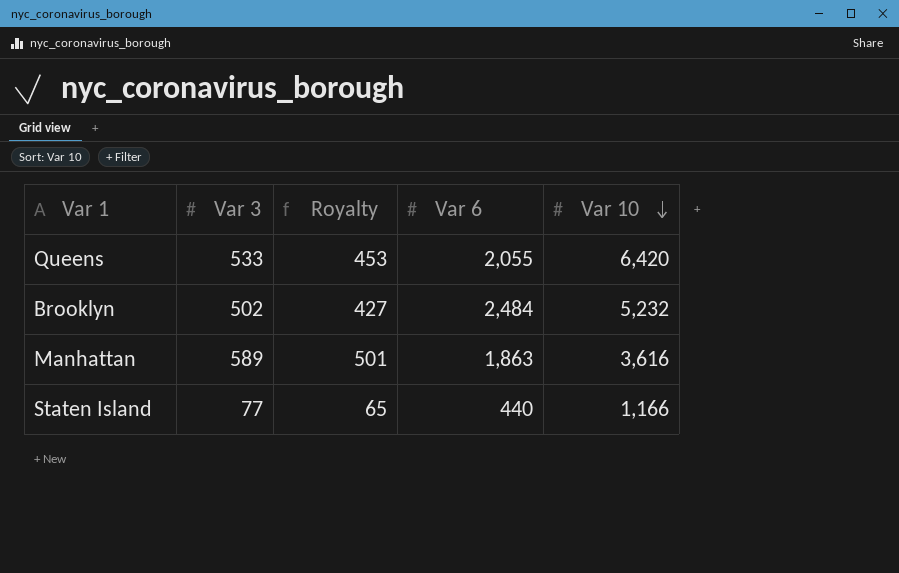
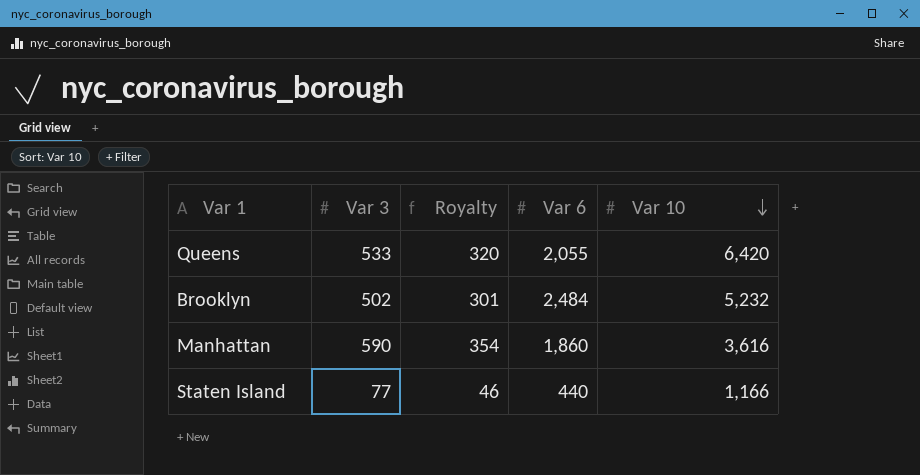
column Royalty | formula: [Var 3] * 0.85 -> [Var 3] * 0.6
Manhattan | Var 3: 589 -> 590
Manhattan | Var 6: 1,863 -> 1,860

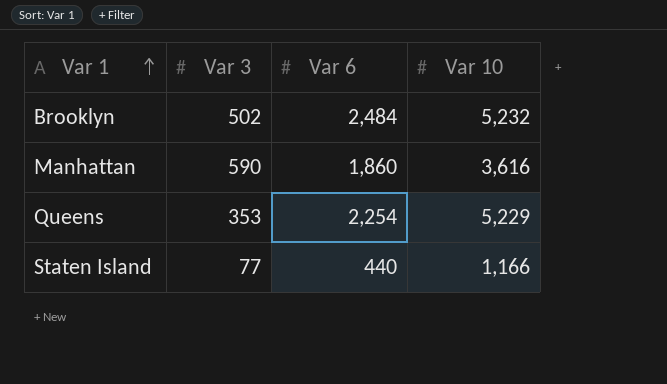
row order: Var 10 descending -> Var 1 ascending
column Royalty | formula: [Var 3] * 0.6 -> none
Queens | Var 3: 533 -> 353
Queens | Var 6: 2,055 -> 2,254
Queens | Var 10: 6,420 -> 5,229

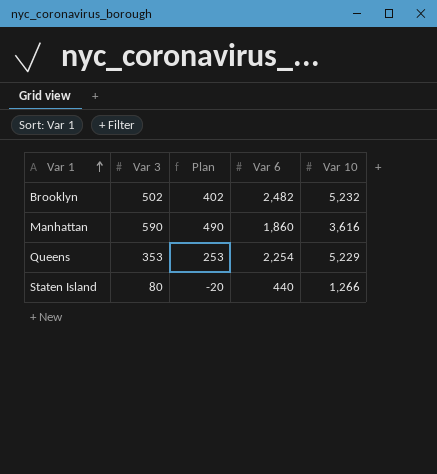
column Plan | formula: none -> [Var 3] - 100
Brooklyn | Var 6: 2,484 -> 2,482
Staten Island | Var 3: 77 -> 80
Staten Island | Var 10: 1,166 -> 1,266

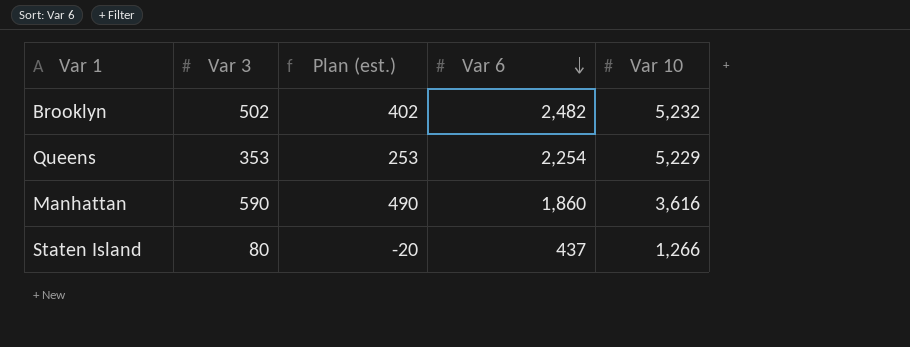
row order: Var 1 ascending -> Var 6 descending
column name: Plan -> Plan (est.)
Staten Island | Var 6: 440 -> 437

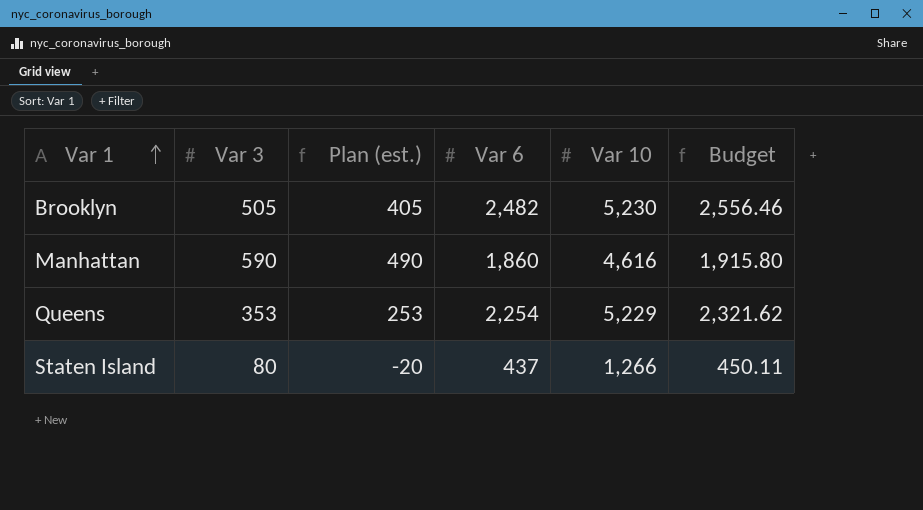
row order: Var 6 descending -> Var 1 ascending
column Budget | formula: none -> [Var 6] * 1.03
Brooklyn | Var 3: 502 -> 505
Brooklyn | Plan (est.): 402 -> 405
Brooklyn | Var 10: 5,232 -> 5,230
Manhattan | Var 10: 3,616 -> 4,616

